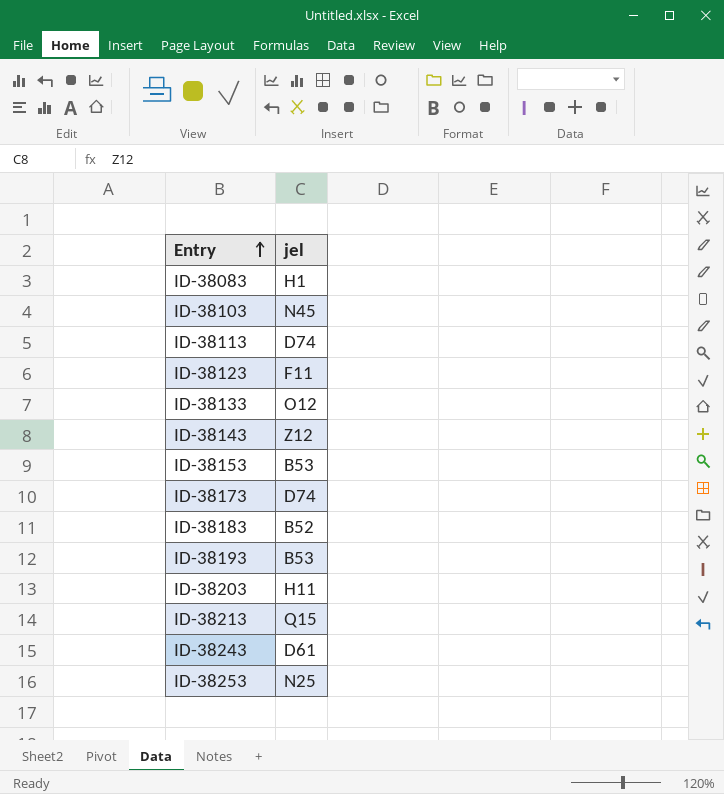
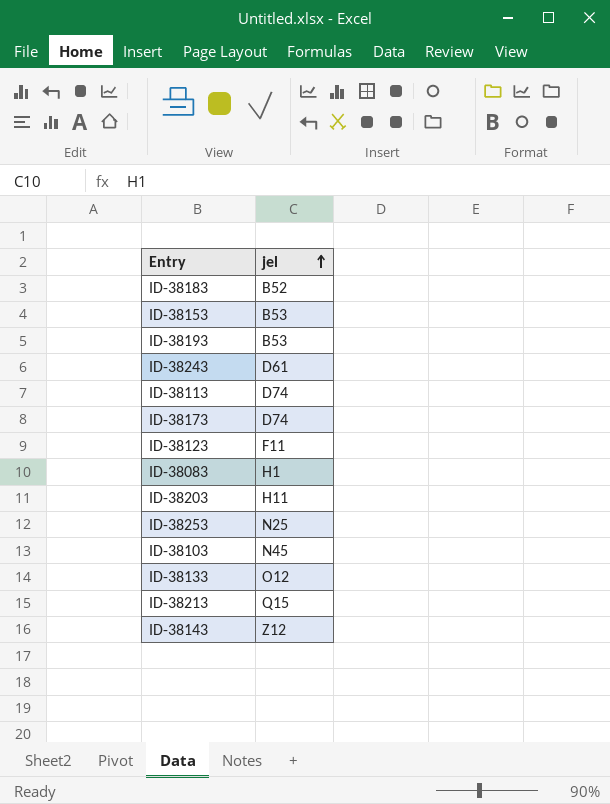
row order: Entry ascending -> jel ascending

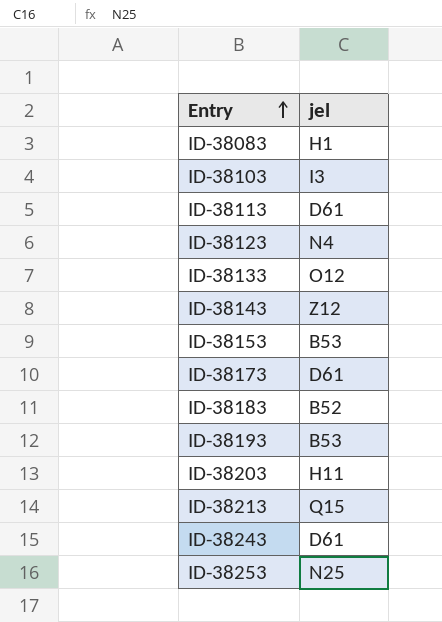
row order: jel ascending -> Entry ascending
ID-38103 | jel: N45 -> I3
ID-38113 | jel: D74 -> D61
ID-38123 | jel: F11 -> N4
ID-38173 | jel: D74 -> D61

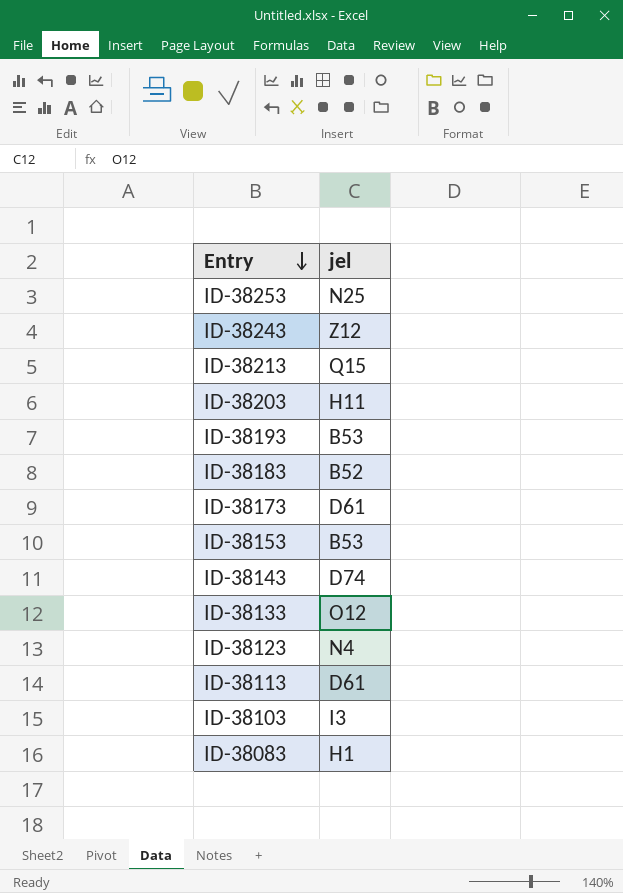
row order: Entry ascending -> Entry descending
ID-38243 | jel: D61 -> Z12
ID-38143 | jel: Z12 -> D74

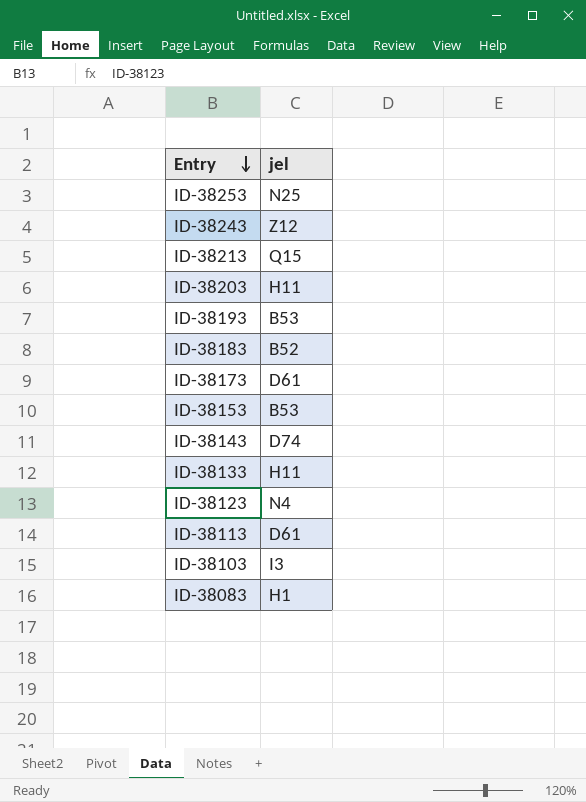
ID-38133 | jel: O12 -> H11

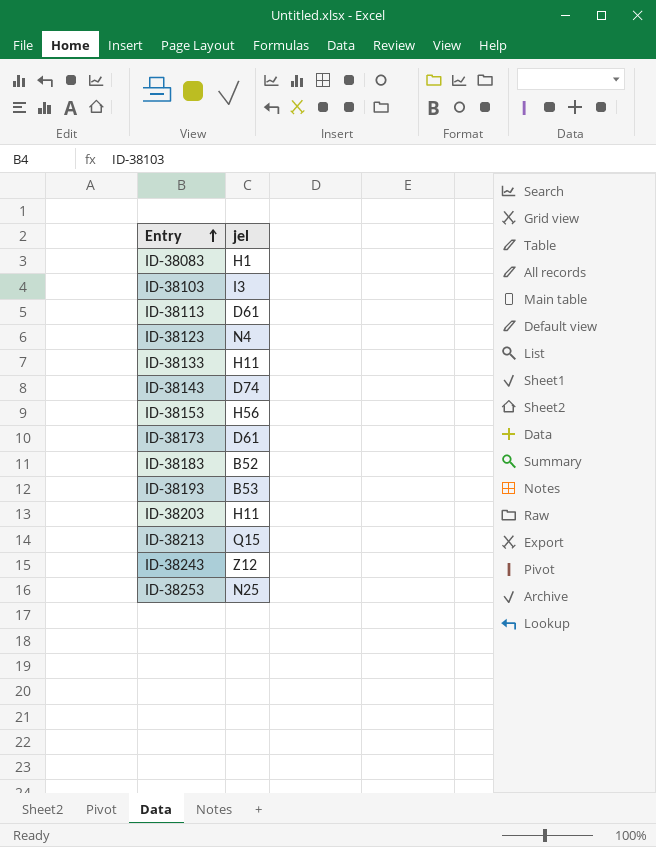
row order: Entry descending -> Entry ascending
ID-38153 | jel: B53 -> H56

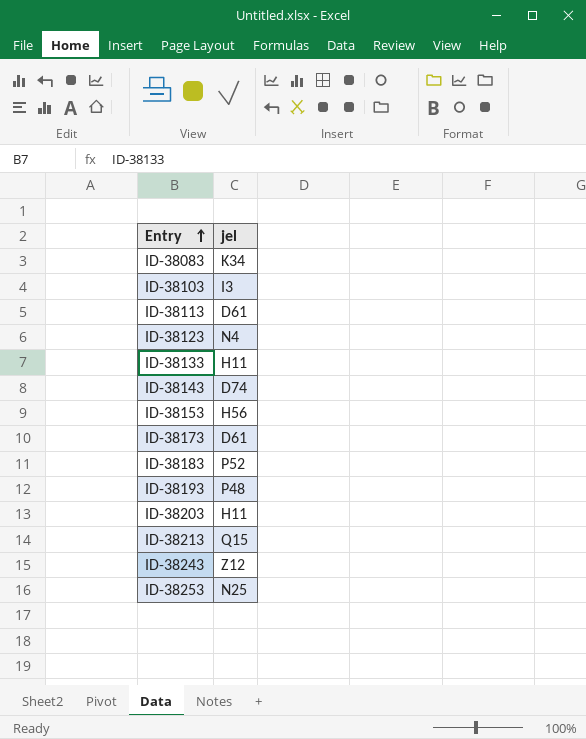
ID-38083 | jel: H1 -> K34
ID-38183 | jel: B52 -> P52
ID-38193 | jel: B53 -> P48

